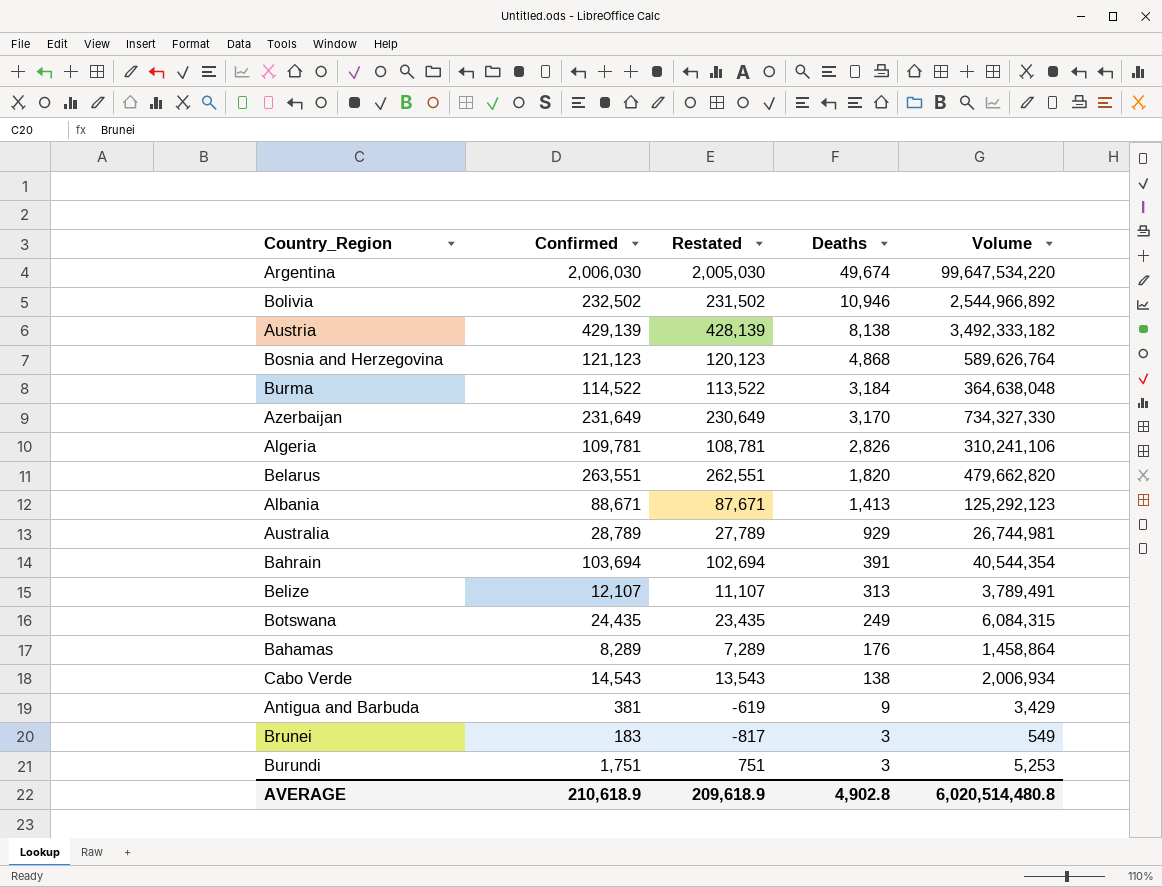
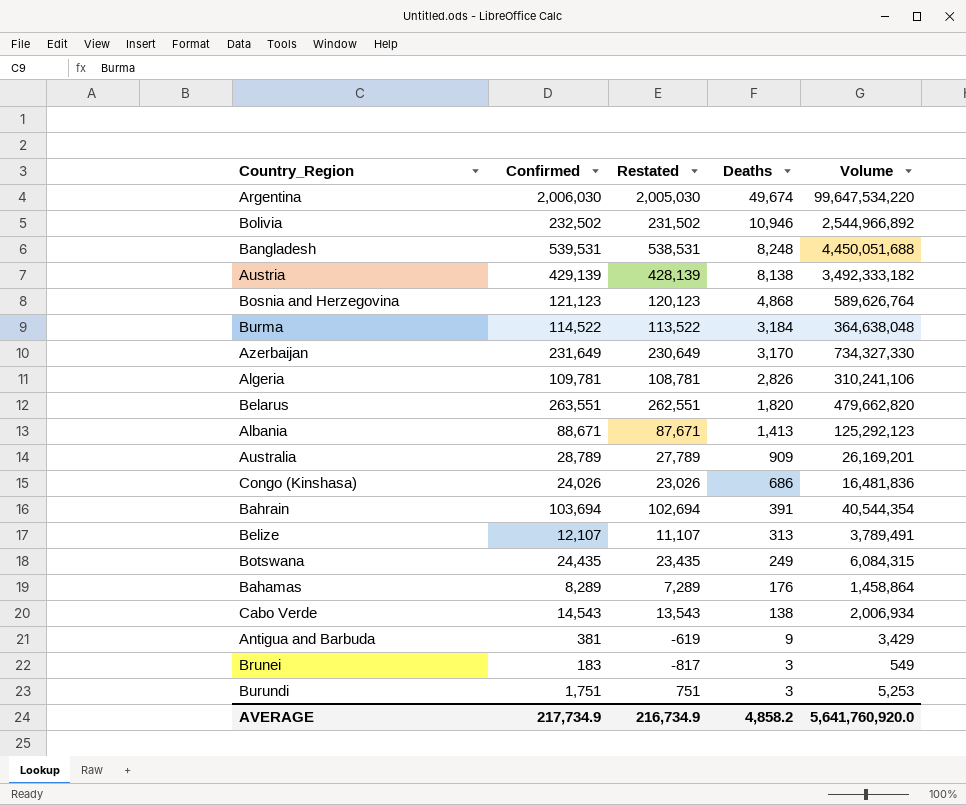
row Bangladesh: none -> 539,531 | 538,531 | 8,248 | 4,450,051,688
Australia | Deaths: 929 -> 909
Australia | Volume: 26,744,981 -> 26,169,201
row Congo (Kinshasa): none -> 24,026 | 23,026 | 686 | 16,481,836
AVERAGE | Confirmed: 210,618.9 -> 217,734.9
AVERAGE | Restated: 209,618.9 -> 216,734.9
AVERAGE | Deaths: 4,902.8 -> 4,858.2
AVERAGE | Volume: 6,020,514,480.8 -> 5,641,760,920.0

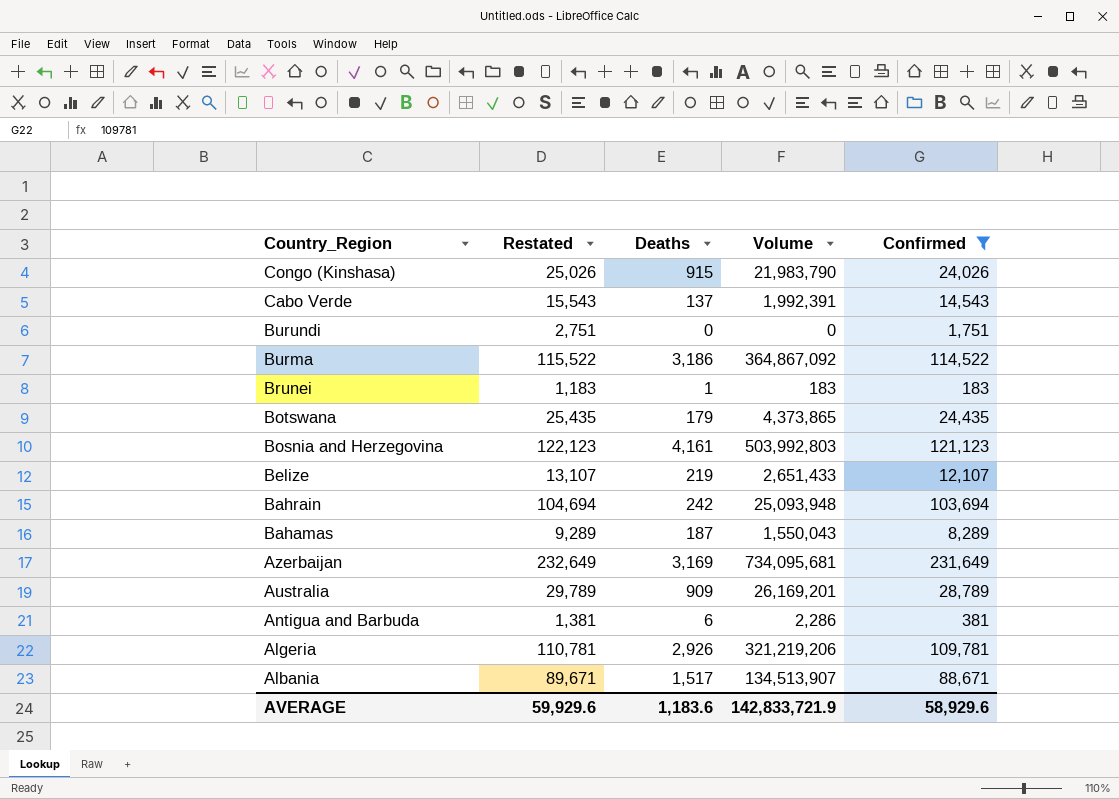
filter: none -> Confirmed <= 231,649
row order: Deaths descending -> Country_Region descending
column Restated | formula: [Confirmed] - 1000 -> [Confirmed] + 1000
column Confirmed | position: 2 -> 5
Congo (Kinshasa) | Deaths: 686 -> 915
Congo (Kinshasa) | Volume: 16,481,836 -> 21,983,790
Cabo Verde | Deaths: 138 -> 137
Cabo Verde | Volume: 2,006,934 -> 1,992,391
Burundi | Deaths: 3 -> 0
Burundi | Volume: 5,253 -> 0
Burma | Deaths: 3,184 -> 3,186
Burma | Volume: 364,638,048 -> 364,867,092
Brunei | Deaths: 3 -> 1
Brunei | Volume: 549 -> 183
Botswana | Deaths: 249 -> 179
Botswana | Volume: 6,084,315 -> 4,373,865
Bosnia and Herzegovina | Deaths: 4,868 -> 4,161
Bosnia and Herzegovina | Volume: 589,626,764 -> 503,992,803
Belize | Deaths: 313 -> 219
Belize | Volume: 3,789,491 -> 2,651,433
Bahrain | Deaths: 391 -> 242
Bahrain | Volume: 40,544,354 -> 25,093,948
Bahamas | Deaths: 176 -> 187
Bahamas | Volume: 1,458,864 -> 1,550,043
Azerbaijan | Deaths: 3,170 -> 3,169
Azerbaijan | Volume: 734,327,330 -> 734,095,681
Antigua and Barbuda | Deaths: 9 -> 6
Antigua and Barbuda | Volume: 3,429 -> 2,286
Algeria | Deaths: 2,826 -> 2,926
Algeria | Volume: 310,241,106 -> 321,219,206
Albania | Deaths: 1,413 -> 1,517
Albania | Volume: 125,292,123 -> 134,513,907
AVERAGE | Restated: 216,734.9 -> 59,929.6
AVERAGE | Deaths: 4,858.2 -> 1,183.6
AVERAGE | Volume: 5,641,760,920.0 -> 142,833,721.9
AVERAGE | Confirmed: 217,734.9 -> 58,929.6

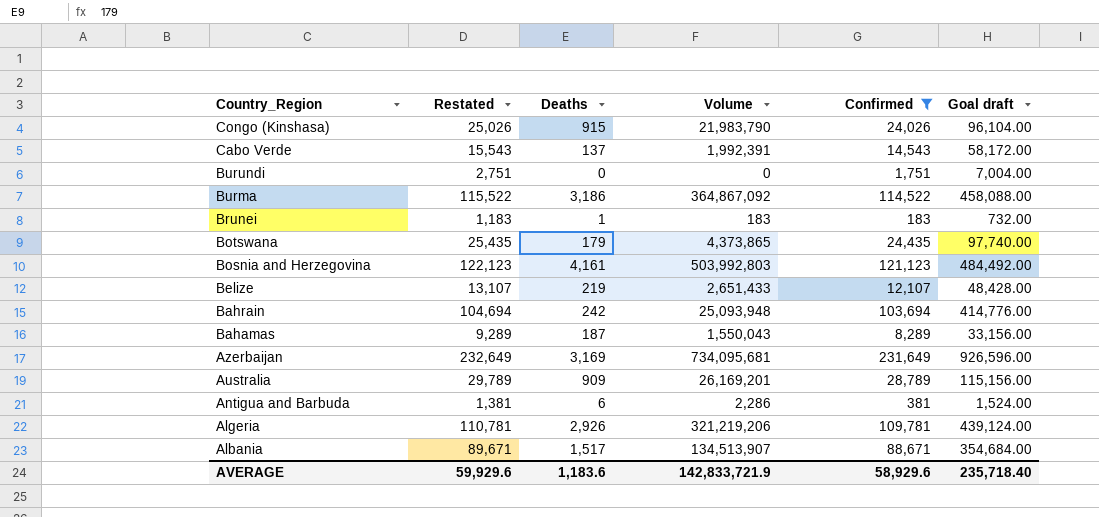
column Goal draft | formula: none -> [Confirmed] * 4

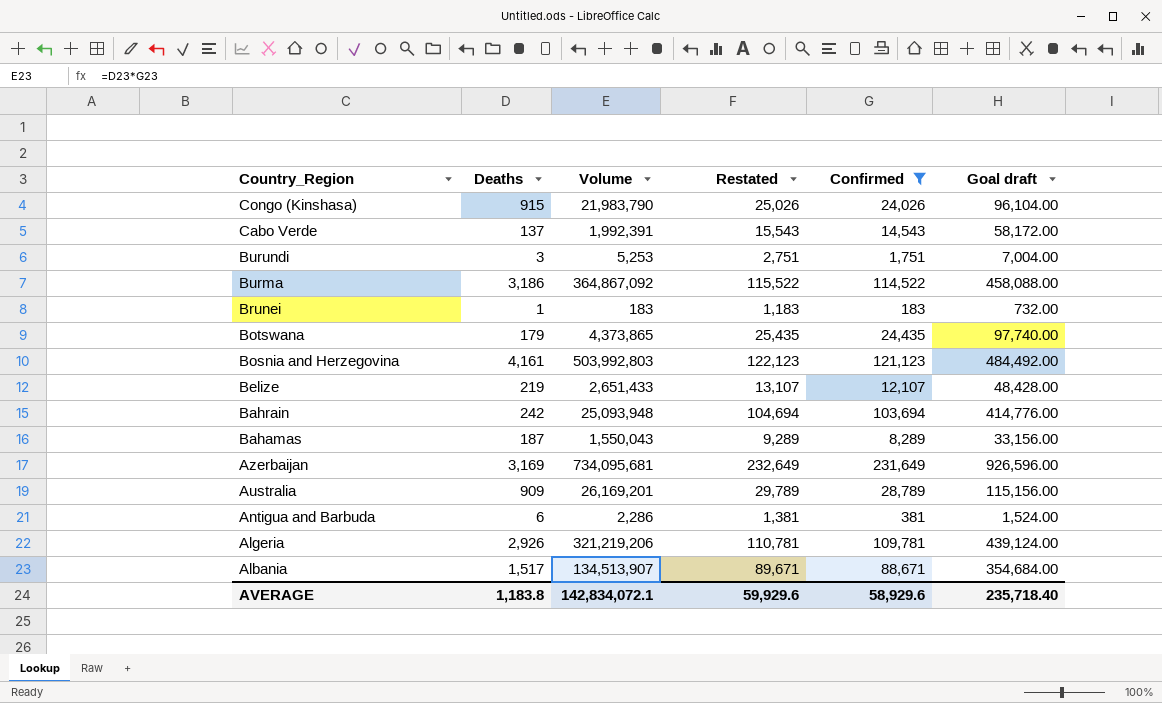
column Restated | position: 2 -> 4
Burundi | Deaths: 0 -> 3
Burundi | Volume: 0 -> 5,253
AVERAGE | Deaths: 1,183.6 -> 1,183.8
AVERAGE | Volume: 142,833,721.9 -> 142,834,072.1

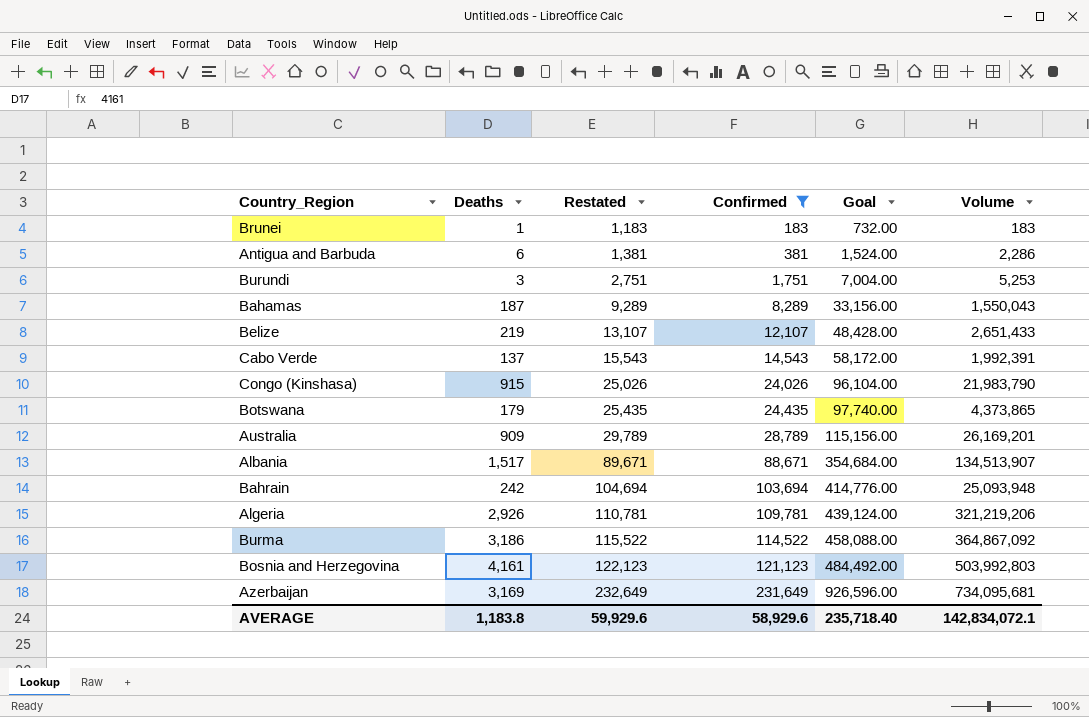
row order: Country_Region descending -> Restated ascending
column name: Goal draft -> Goal
column Volume | position: 3 -> 6

